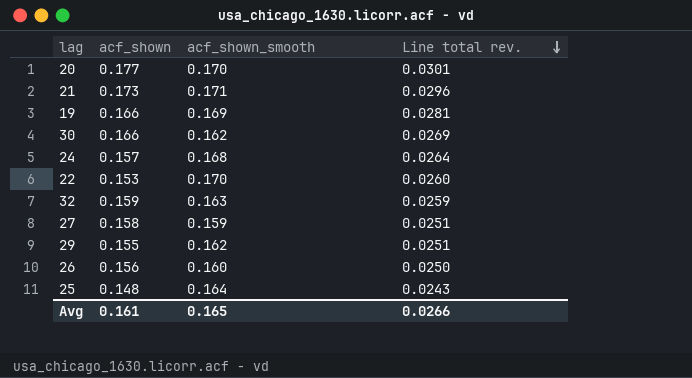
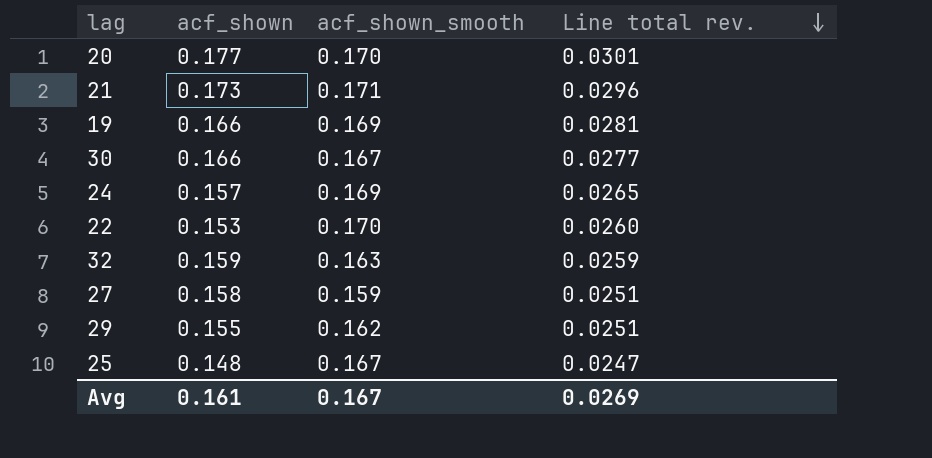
row 26: 0.156 | 0.160 | 0.0250 -> none
30 | acf_shown_smooth: 0.162 -> 0.167
30 | Line total rev.: 0.0269 -> 0.0277
24 | acf_shown_smooth: 0.168 -> 0.169
24 | Line total rev.: 0.0264 -> 0.0265
25 | acf_shown_smooth: 0.164 -> 0.167
25 | Line total rev.: 0.0243 -> 0.0247
Avg | acf_shown_smooth: 0.165 -> 0.167
Avg | Line total rev.: 0.0266 -> 0.0269

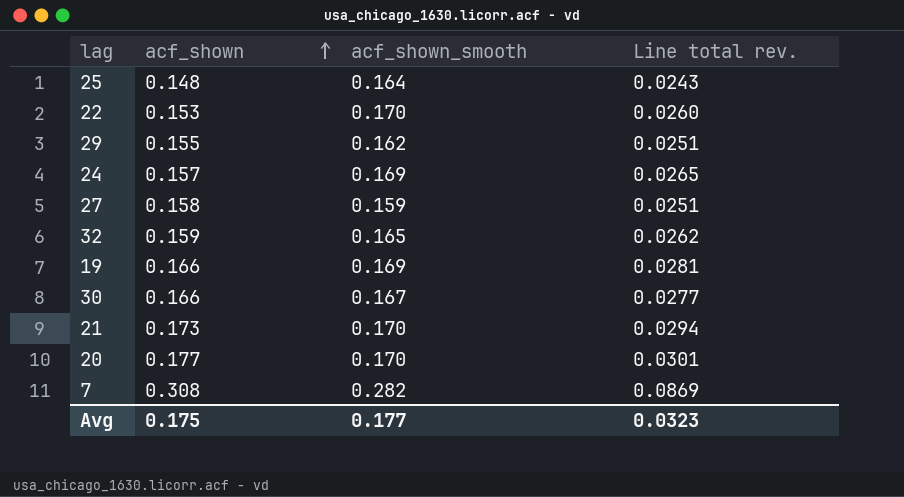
row order: Line total rev. descending -> acf_shown ascending
25 | acf_shown_smooth: 0.167 -> 0.164
25 | Line total rev.: 0.0247 -> 0.0243
32 | acf_shown_smooth: 0.163 -> 0.165
32 | Line total rev.: 0.0259 -> 0.0262
21 | acf_shown_smooth: 0.171 -> 0.170
21 | Line total rev.: 0.0296 -> 0.0294
row 7: none -> 0.308 | 0.282 | 0.0869
Avg | acf_shown: 0.161 -> 0.175
Avg | acf_shown_smooth: 0.167 -> 0.177
Avg | Line total rev.: 0.0269 -> 0.0323

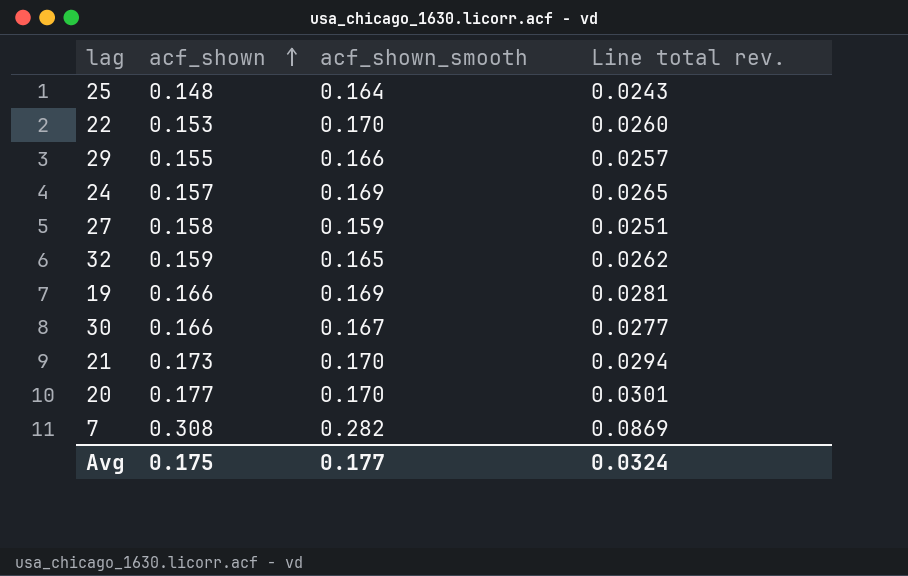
29 | acf_shown_smooth: 0.162 -> 0.166
29 | Line total rev.: 0.0251 -> 0.0257
Avg | Line total rev.: 0.0323 -> 0.0324

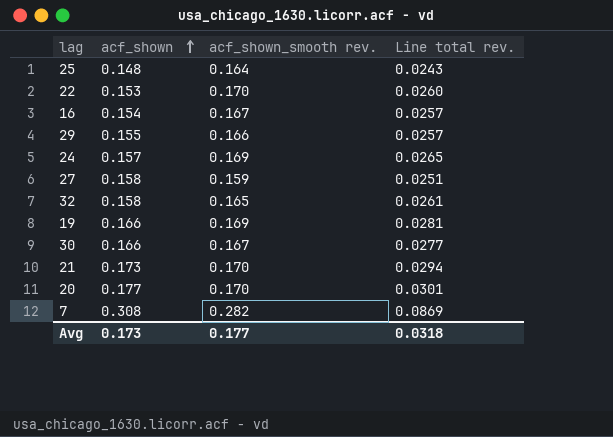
column name: acf_shown_smooth -> acf_shown_smooth rev.
row 16: none -> 0.154 | 0.167 | 0.0257
32 | acf_shown: 0.159 -> 0.158
32 | Line total rev.: 0.0262 -> 0.0261
Avg | acf_shown: 0.175 -> 0.173
Avg | Line total rev.: 0.0324 -> 0.0318

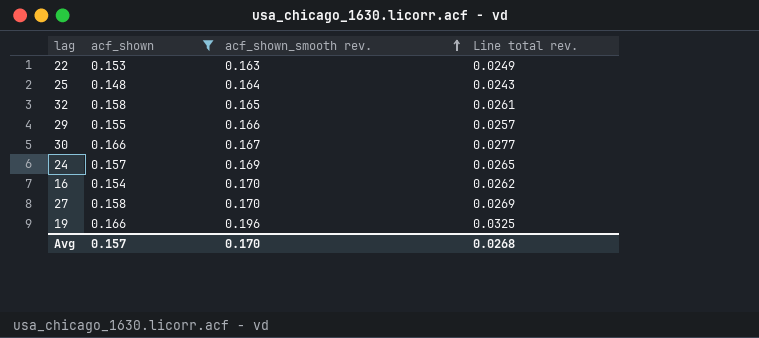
filter: none -> acf_shown <= 0.166
row order: acf_shown ascending -> acf_shown_smooth rev. ascending
22 | acf_shown_smooth rev.: 0.170 -> 0.163
22 | Line total rev.: 0.0260 -> 0.0249
16 | acf_shown_smooth rev.: 0.167 -> 0.170
16 | Line total rev.: 0.0257 -> 0.0262
27 | acf_shown_smooth rev.: 0.159 -> 0.170
27 | Line total rev.: 0.0251 -> 0.0269
19 | acf_shown_smooth rev.: 0.169 -> 0.196
19 | Line total rev.: 0.0281 -> 0.0325
Avg | acf_shown: 0.173 -> 0.157
Avg | acf_shown_smooth rev.: 0.177 -> 0.170
Avg | Line total rev.: 0.0318 -> 0.0268

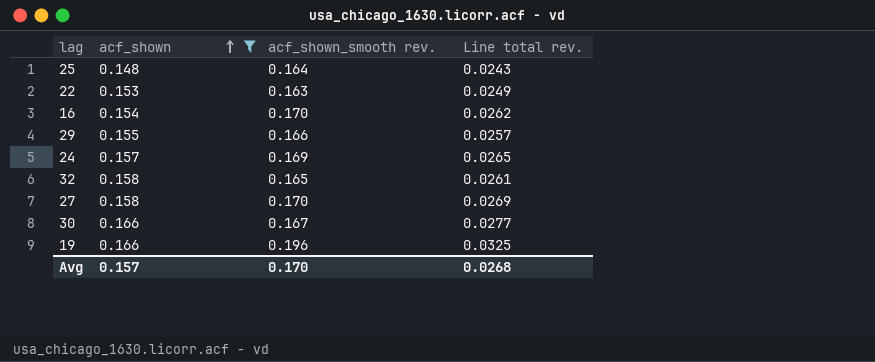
row order: acf_shown_smooth rev. ascending -> acf_shown ascending

